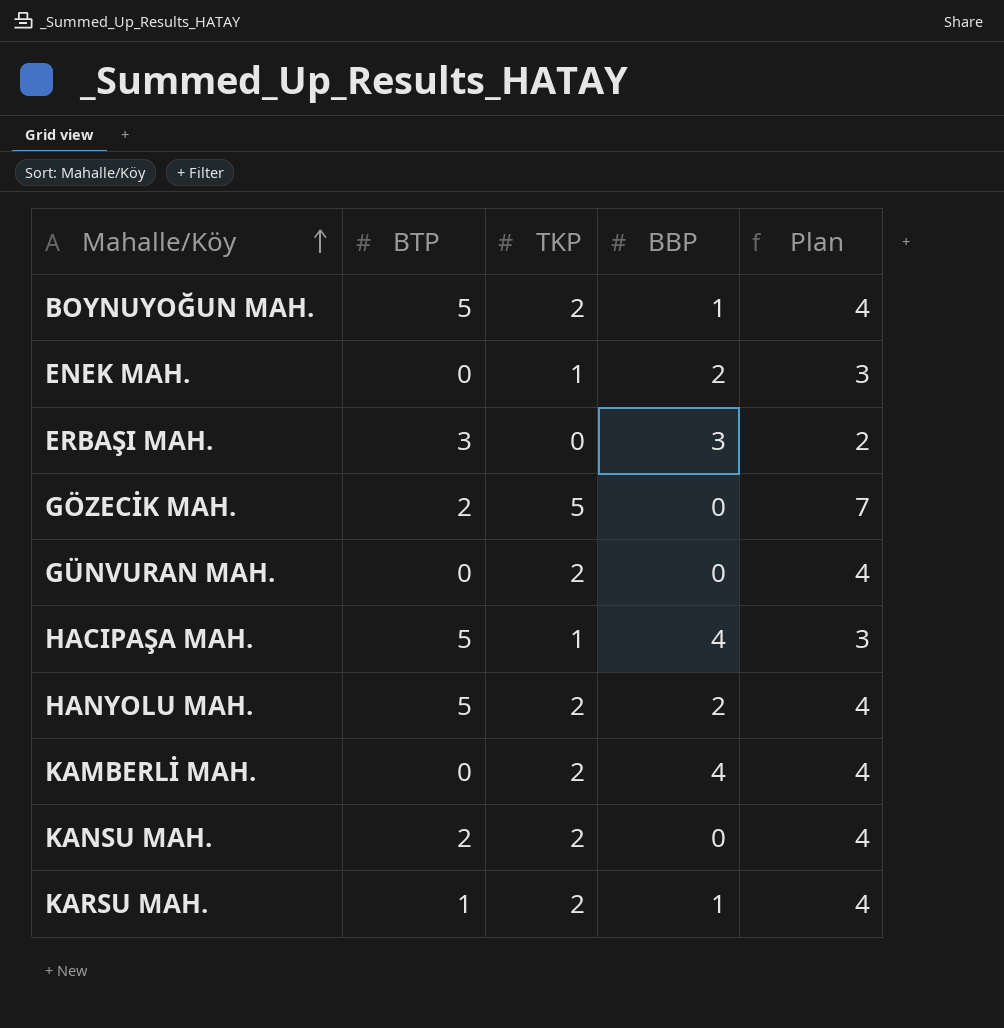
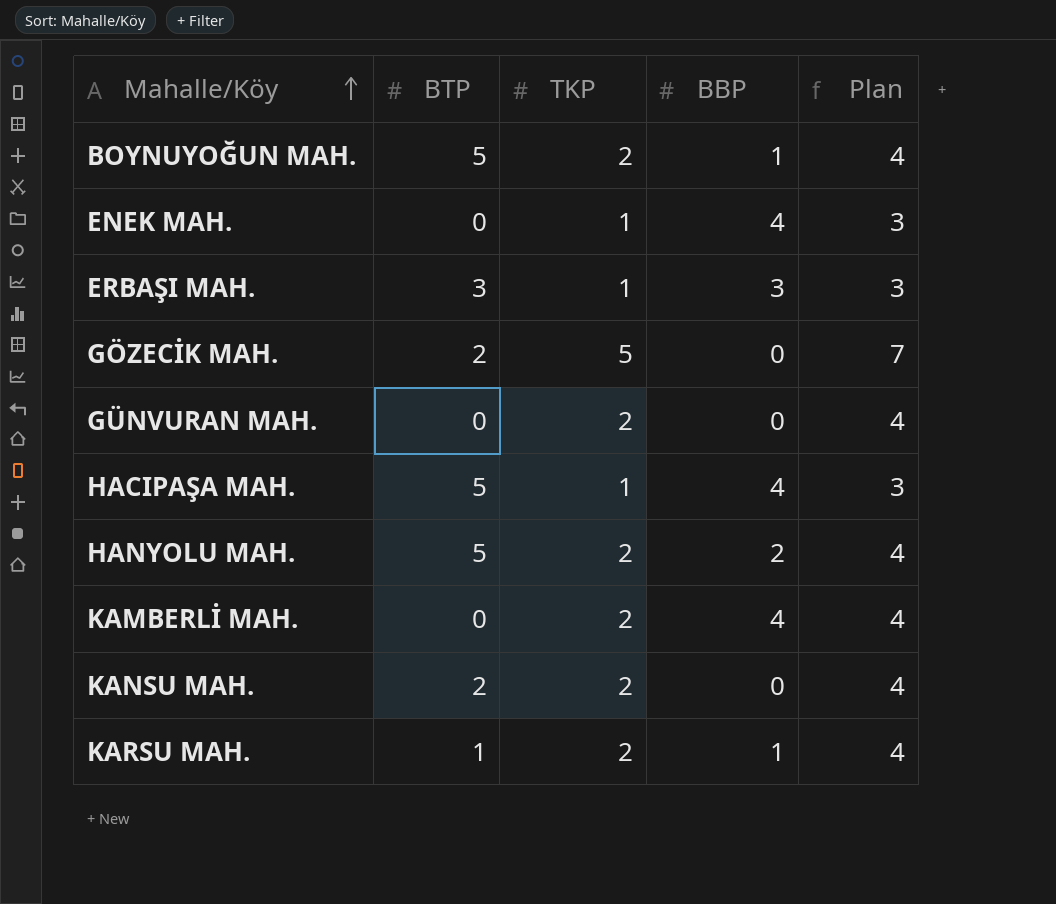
ENEK MAH. | BBP: 2 -> 4
ERBAŞI MAH. | TKP: 0 -> 1
ERBAŞI MAH. | Plan: 2 -> 3

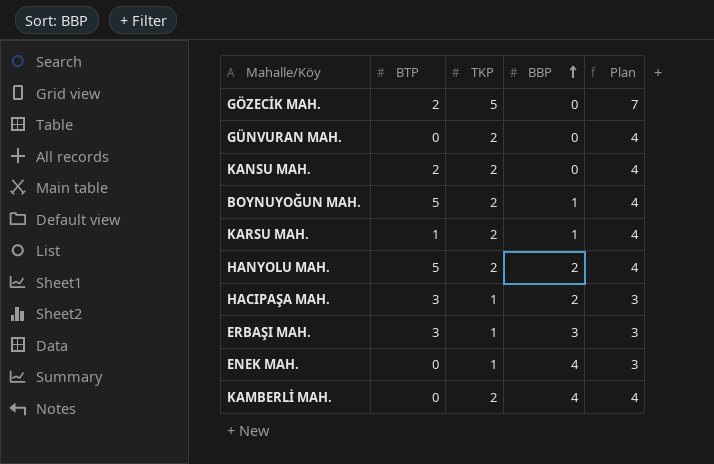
row order: Mahalle/Köy ascending -> BBP ascending
HACIPAŞA MAH. | BTP: 5 -> 3
HACIPAŞA MAH. | BBP: 4 -> 2

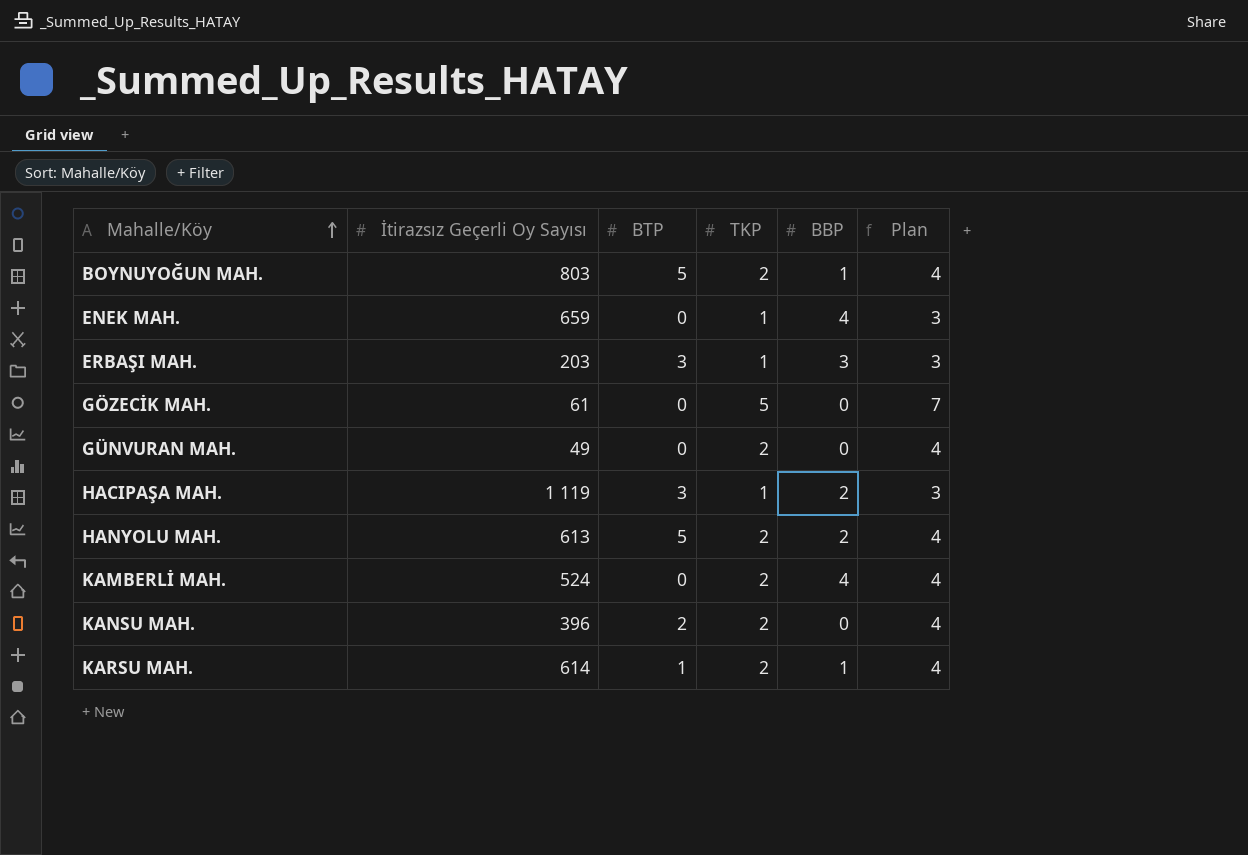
row order: BBP ascending -> Mahalle/Köy ascending
column İtirazsız Geçerli Oy Sayısı | position: none -> 2
GÖZECİK MAH. | BTP: 2 -> 0

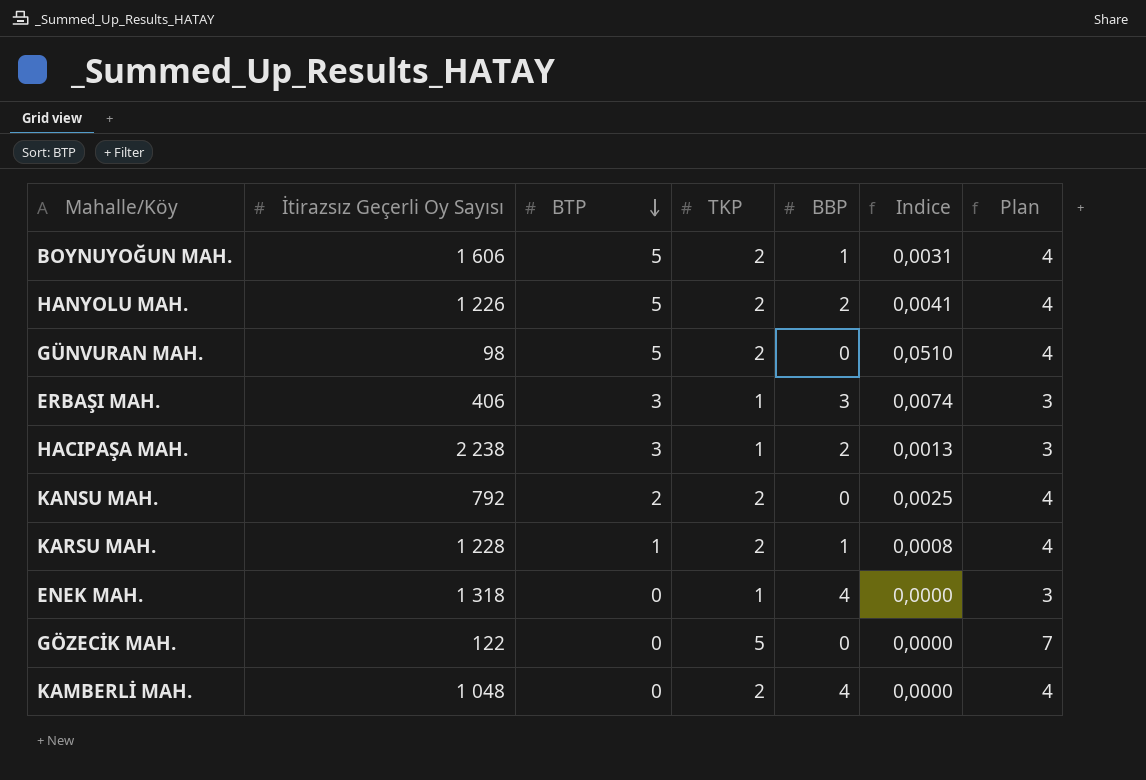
row order: Mahalle/Köy ascending -> BTP descending
column Indice | formula: none -> [BTP] / [İtirazsız Geçerli Oy Sayısı]
BOYNUYOĞUN MAH. | İtirazsız Geçerli Oy Sayısı: 803 -> 1 606
HANYOLU MAH. | İtirazsız Geçerli Oy Sayısı: 613 -> 1 226
GÜNVURAN MAH. | İtirazsız Geçerli Oy Sayısı: 49 -> 98
GÜNVURAN MAH. | BTP: 0 -> 5
ERBAŞI MAH. | İtirazsız Geçerli Oy Sayısı: 203 -> 406
HACIPAŞA MAH. | İtirazsız Geçerli Oy Sayısı: 1 119 -> 2 238
KANSU MAH. | İtirazsız Geçerli Oy Sayısı: 396 -> 792
KARSU MAH. | İtirazsız Geçerli Oy Sayısı: 614 -> 1 228
ENEK MAH. | İtirazsız Geçerli Oy Sayısı: 659 -> 1 318
GÖZECİK MAH. | İtirazsız Geçerli Oy Sayısı: 61 -> 122
KAMBERLİ MAH. | İtirazsız Geçerli Oy Sayısı: 524 -> 1 048

